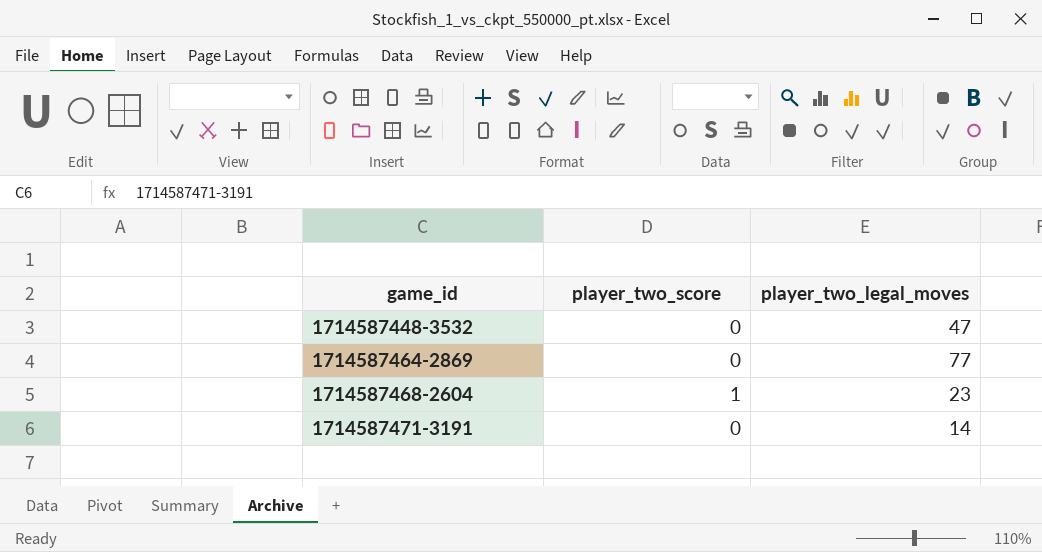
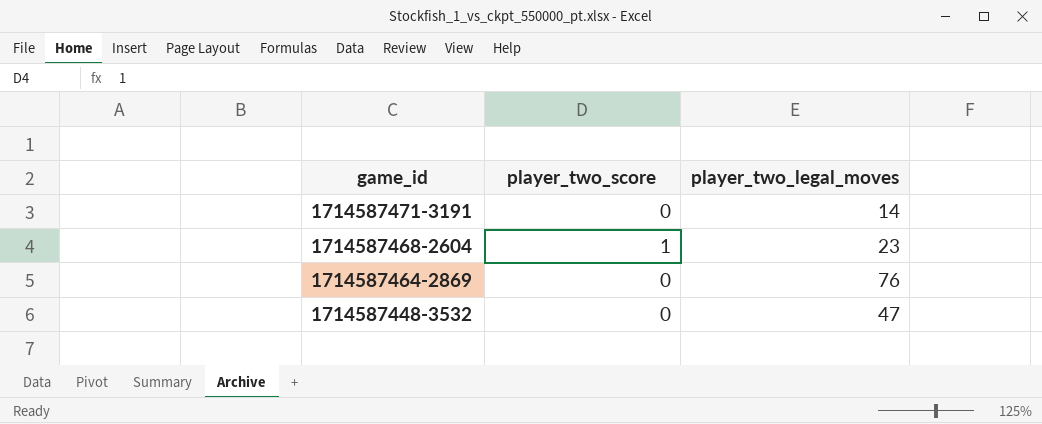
row order: game_id ascending -> game_id descending
1714587464-2869 | player_two_legal_moves: 77 -> 76

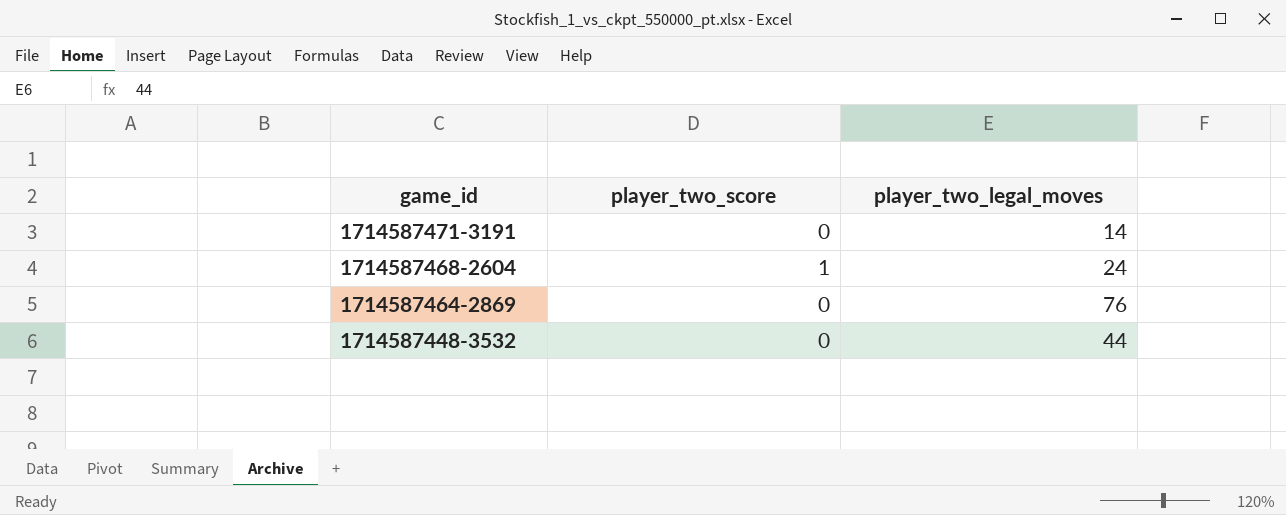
1714587468-2604 | player_two_legal_moves: 23 -> 24
1714587448-3532 | player_two_legal_moves: 47 -> 44

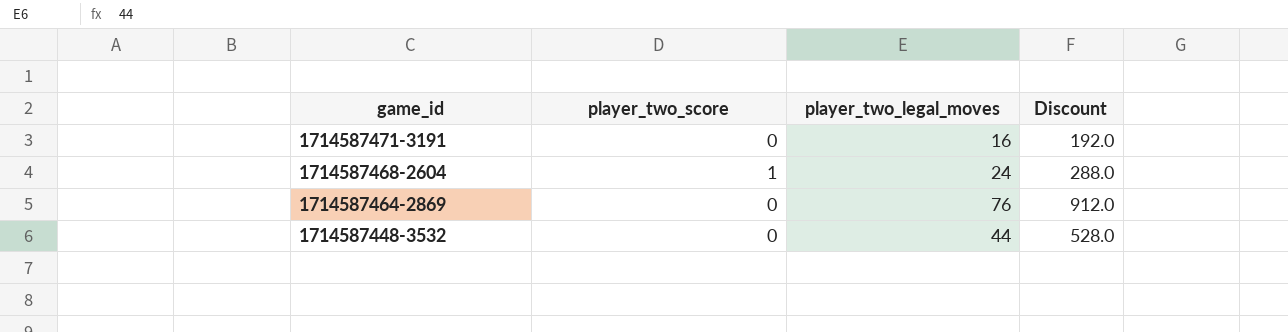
column Discount | formula: none -> [player_two_legal_moves] * 12
1714587471-3191 | player_two_legal_moves: 14 -> 16

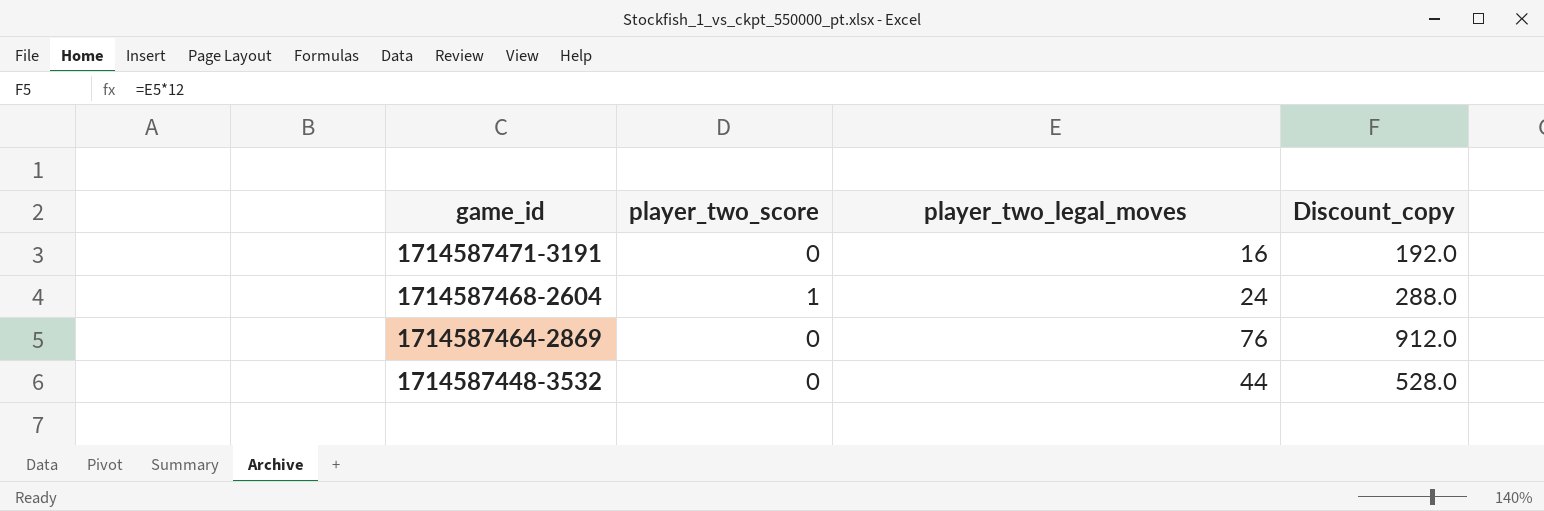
column name: Discount -> Discount_copy

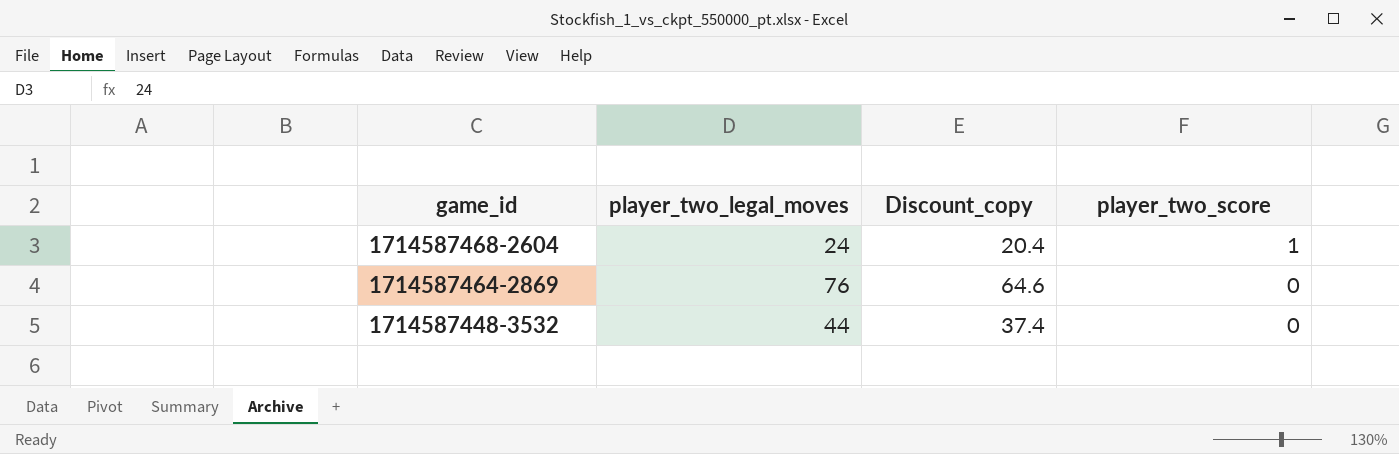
column Discount_copy | formula: [player_two_legal_moves] * 12 -> [player_two_legal_moves] * 0.85
column player_two_score | position: 2 -> 4
row 1714587471-3191: 0 | 16 | 192.0 -> none

